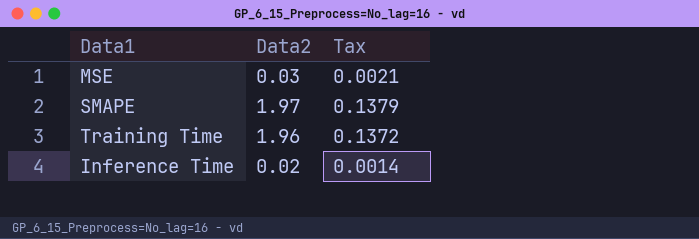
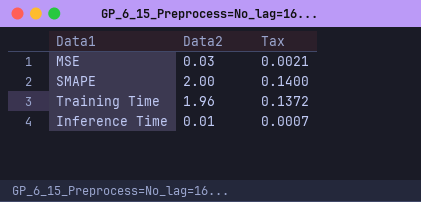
SMAPE | Data2: 1.97 -> 2.00
SMAPE | Tax: 0.1379 -> 0.1400
Inference Time | Data2: 0.02 -> 0.01
Inference Time | Tax: 0.0014 -> 0.0007

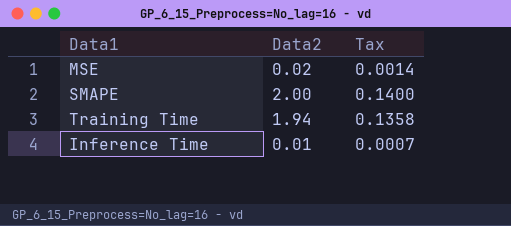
MSE | Data2: 0.03 -> 0.02
MSE | Tax: 0.0021 -> 0.0014
Training Time | Data2: 1.96 -> 1.94
Training Time | Tax: 0.1372 -> 0.1358

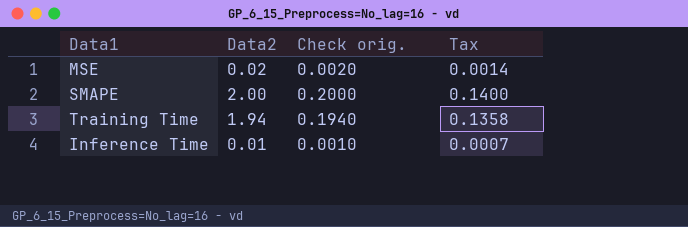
column Check orig. | formula: none -> [Data2] * 0.1

